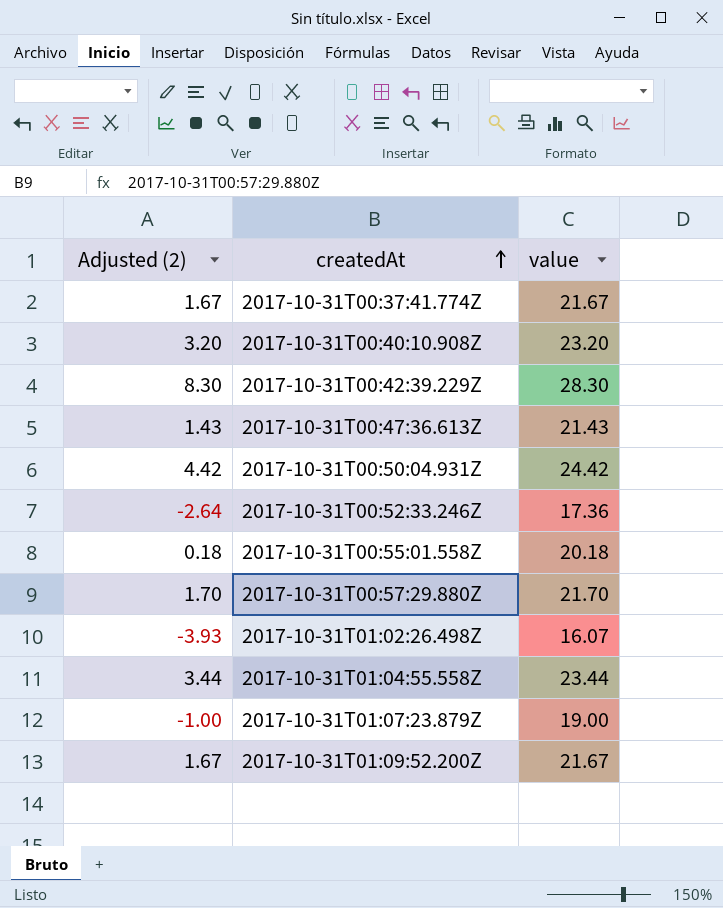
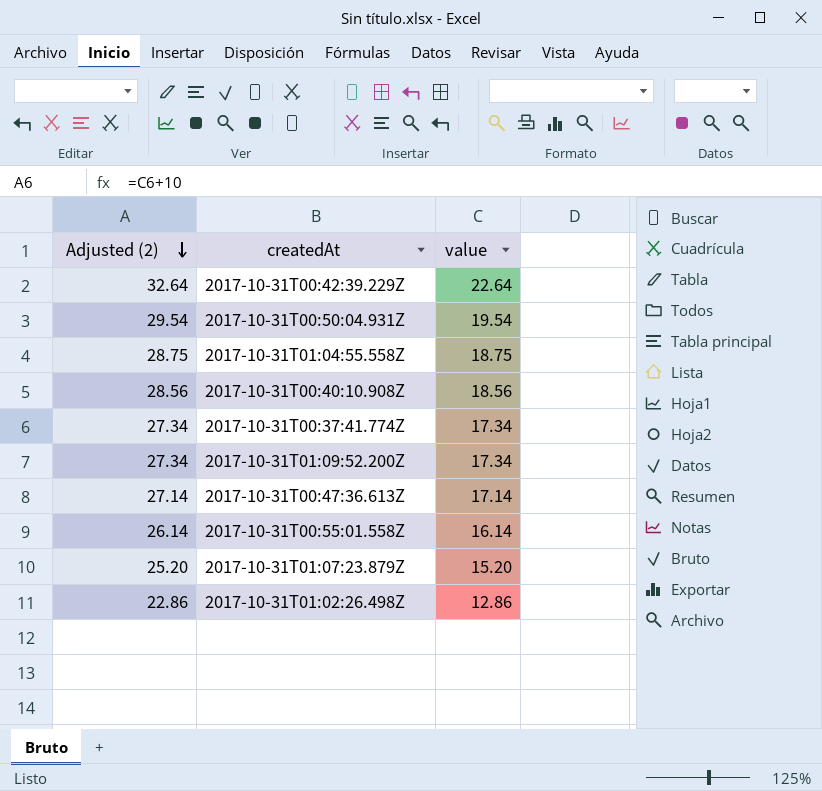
row order: createdAt ascending -> Adjusted (2) descending
column Adjusted (2) | formula: [value] - 20 -> [value] + 10
row 2017-10-31T00:52:33.246Z: -2.64 | 17.36 -> none
row 2017-10-31T00:57:29.880Z: 1.70 | 21.70 -> none
2017-10-31T00:42:39.229Z | value: 28.30 -> 22.64
2017-10-31T00:50:04.931Z | value: 24.42 -> 19.54
2017-10-31T01:04:55.558Z | value: 23.44 -> 18.75
2017-10-31T00:40:10.908Z | value: 23.20 -> 18.56
2017-10-31T00:37:41.774Z | value: 21.67 -> 17.34
2017-10-31T01:09:52.200Z | value: 21.67 -> 17.34
2017-10-31T00:47:36.613Z | value: 21.43 -> 17.14
2017-10-31T00:55:01.558Z | value: 20.18 -> 16.14
2017-10-31T01:07:23.879Z | value: 19.00 -> 15.20
2017-10-31T01:02:26.498Z | value: 16.07 -> 12.86

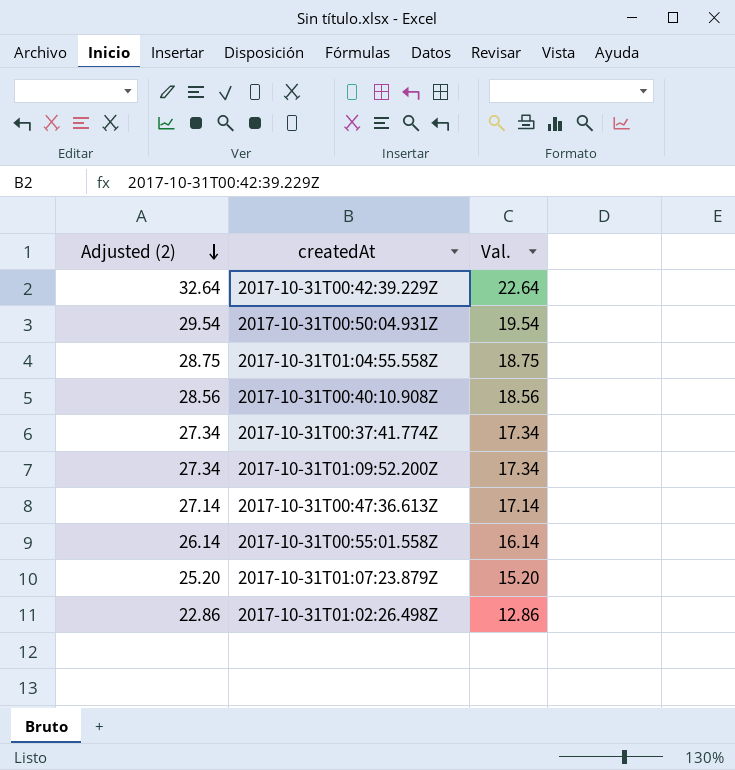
column name: value -> Val.

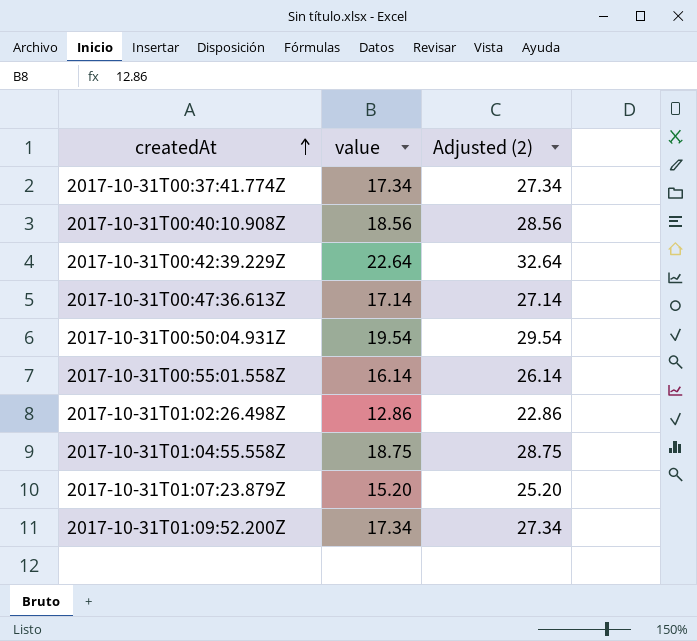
row order: Adjusted (2) descending -> createdAt ascending
column name: Val. -> value
column Adjusted (2) | position: 1 -> 3

